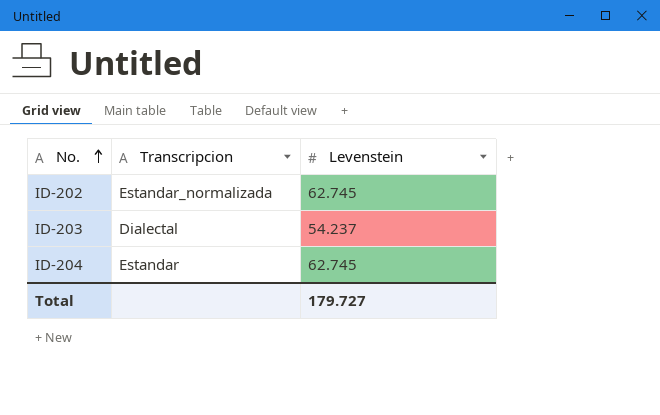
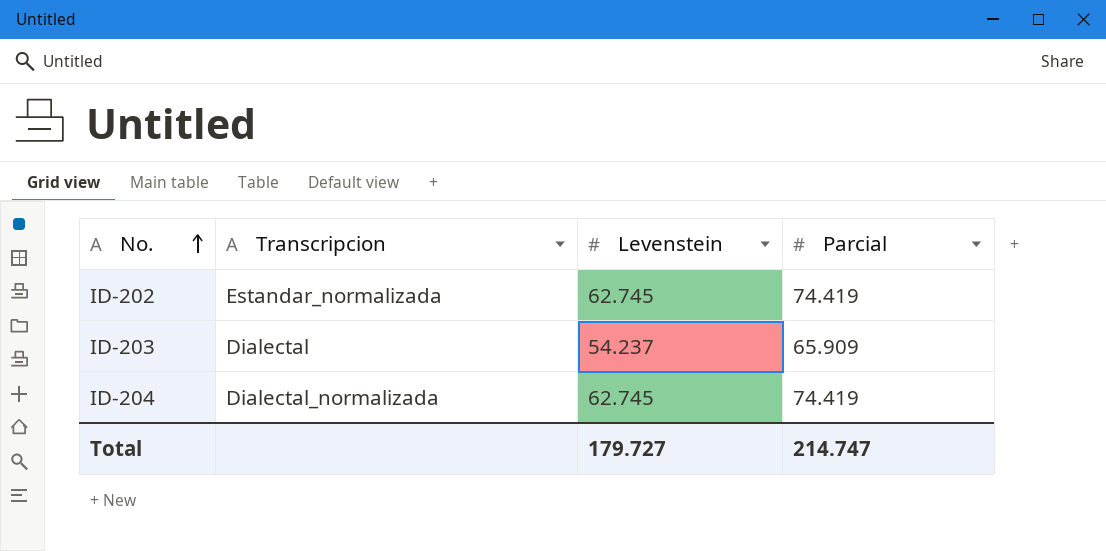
column Parcial | position: none -> 4
ID-204 | Transcripcion: Estandar -> Dialectal_normalizada

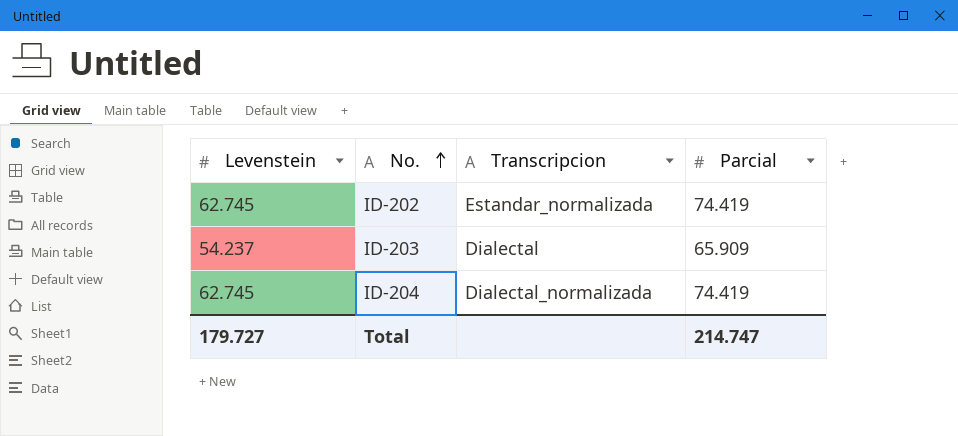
column Levenstein | position: 3 -> 1

